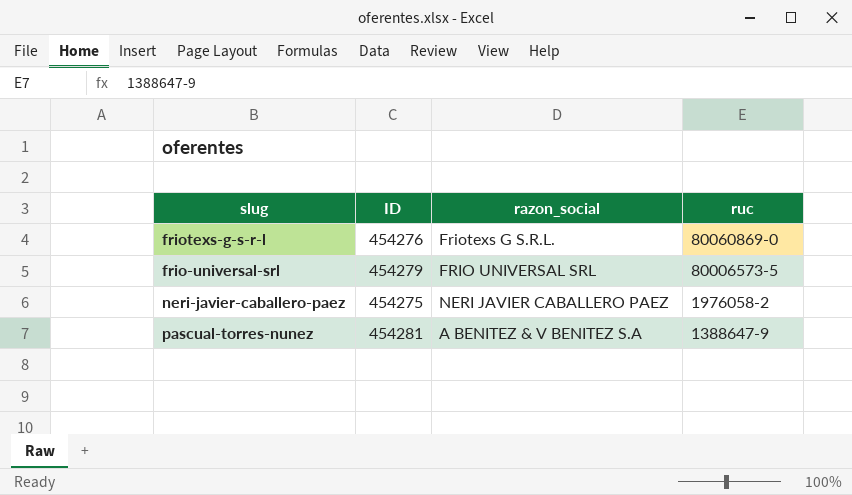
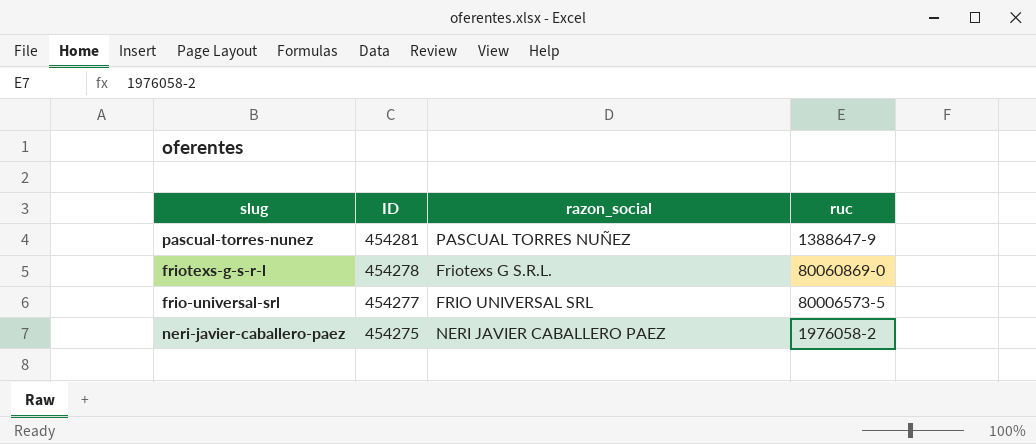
row order: ruc descending -> ID descending
pascual-torres-nunez | razon_social: A BENITEZ & V BENITEZ S.A -> PASCUAL TORRES NUÑEZ
friotexs-g-s-r-l | ID: 454276 -> 454278
frio-universal-srl | ID: 454279 -> 454277

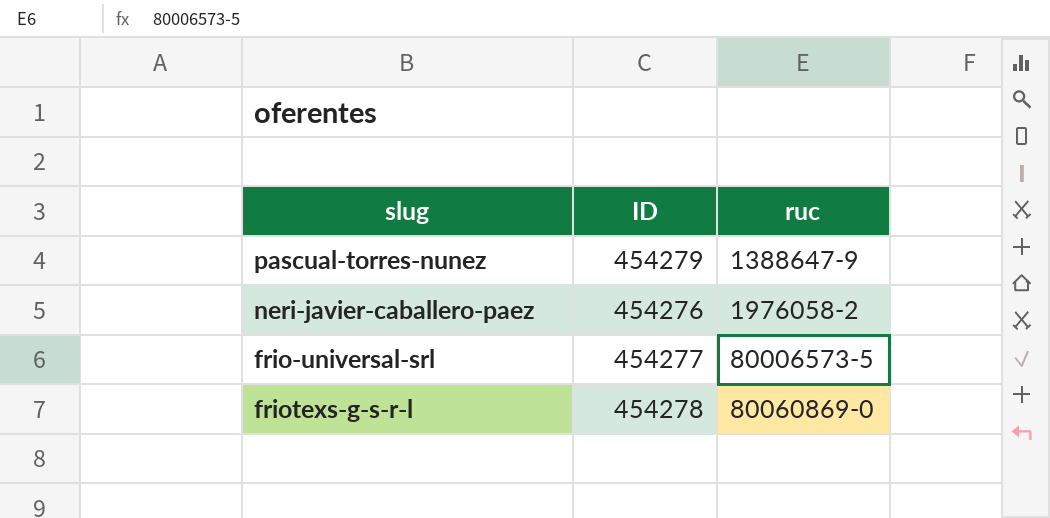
row order: ID descending -> ruc ascending
column razon_social | position: 3 -> none
pascual-torres-nunez | ID: 454281 -> 454279
neri-javier-caballero-paez | ID: 454275 -> 454276

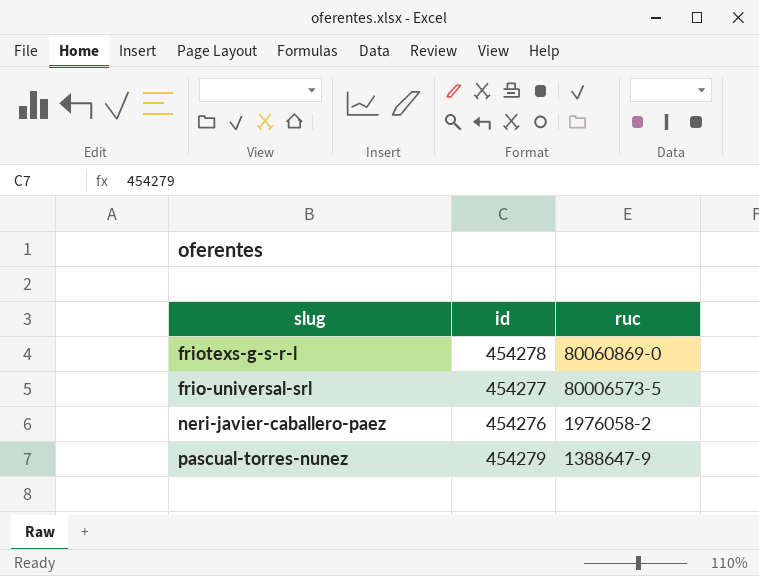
row order: ruc ascending -> ruc descending
column name: ID -> id

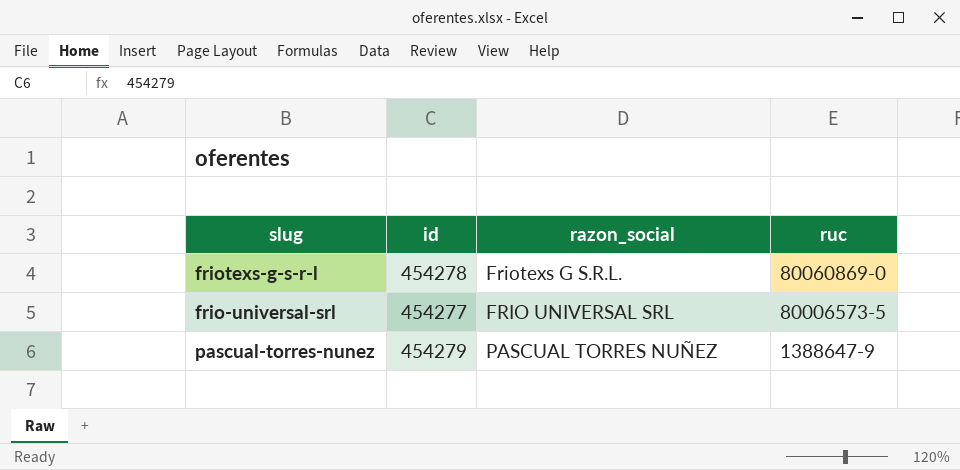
column razon_social | position: none -> 3
row neri-javier-caballero-paez: 454276 | 1976058-2 -> none

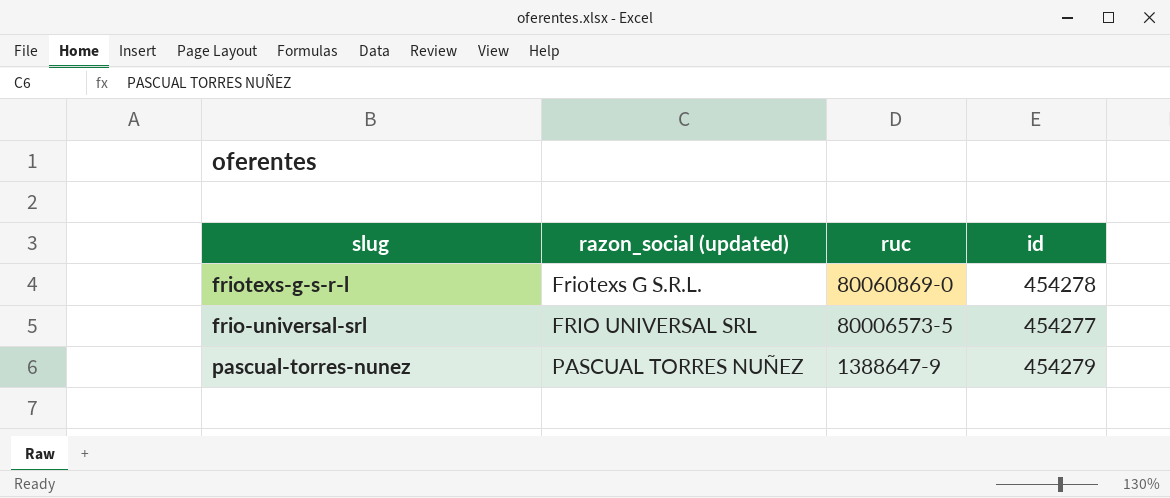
column name: razon_social -> razon_social (updated)
column id | position: 2 -> 4

